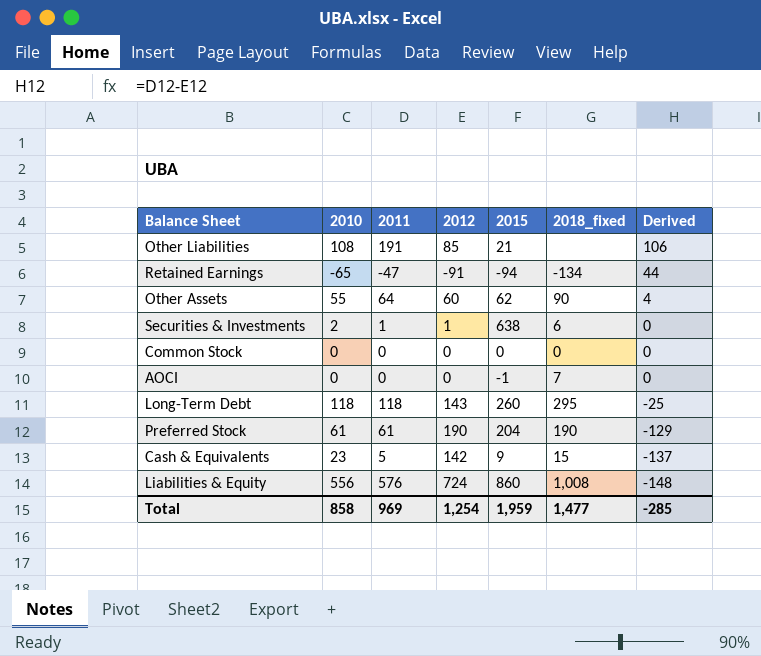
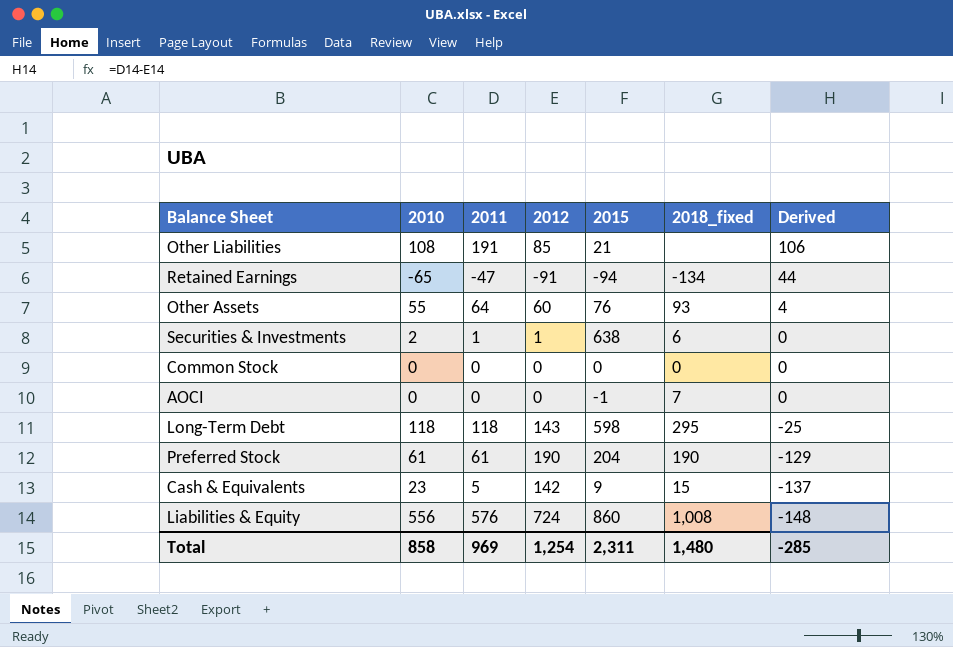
Other Assets | 2015: 62 -> 76
Other Assets | 2018_fixed: 90 -> 93
Long-Term Debt | 2015: 260 -> 598
Total | 2015: 1,959 -> 2,311
Total | 2018_fixed: 1,477 -> 1,480

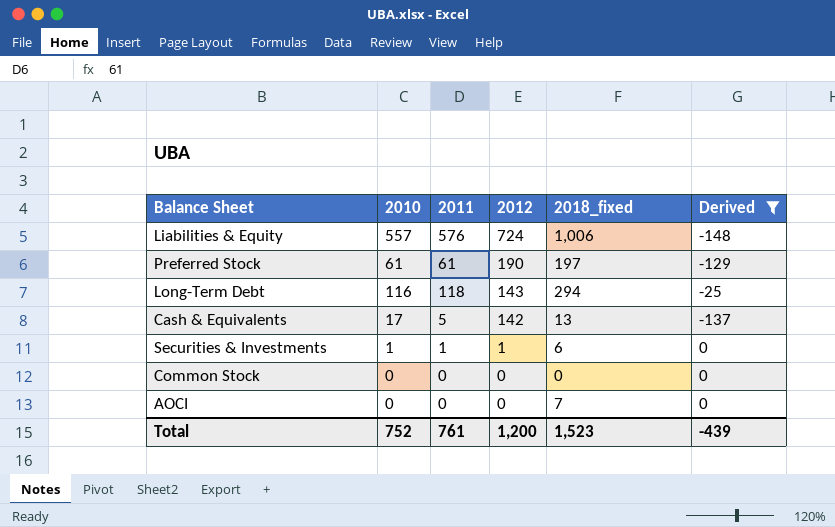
filter: none -> Derived <= 0
row order: Derived descending -> 2012 descending
column 2015 | position: 5 -> none
Liabilities & Equity | 2010: 556 -> 557
Liabilities & Equity | 2018_fixed: 1,008 -> 1,006
Preferred Stock | 2018_fixed: 190 -> 197
Long-Term Debt | 2010: 118 -> 116
Long-Term Debt | 2018_fixed: 295 -> 294
Cash & Equivalents | 2010: 23 -> 17
Cash & Equivalents | 2018_fixed: 15 -> 13
Securities & Investments | 2010: 2 -> 1
Total | 2010: 858 -> 752
Total | 2011: 969 -> 761
Total | 2012: 1,254 -> 1,200
Total | 2018_fixed: 1,480 -> 1,523
Total | Derived: -285 -> -439

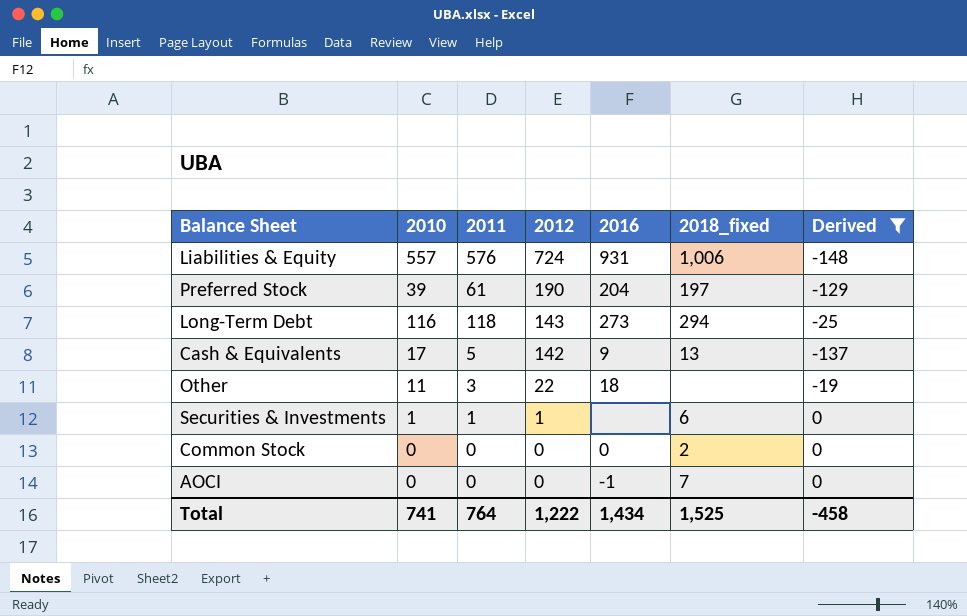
column 2016 | position: none -> 5
Preferred Stock | 2010: 61 -> 39
row Other: none -> 11 | 3 | 22 | 18 | none | -19
Common Stock | 2018_fixed: 0 -> 2
Total | 2010: 752 -> 741
Total | 2011: 761 -> 764
Total | 2012: 1,200 -> 1,222
Total | 2018_fixed: 1,523 -> 1,525
Total | Derived: -439 -> -458

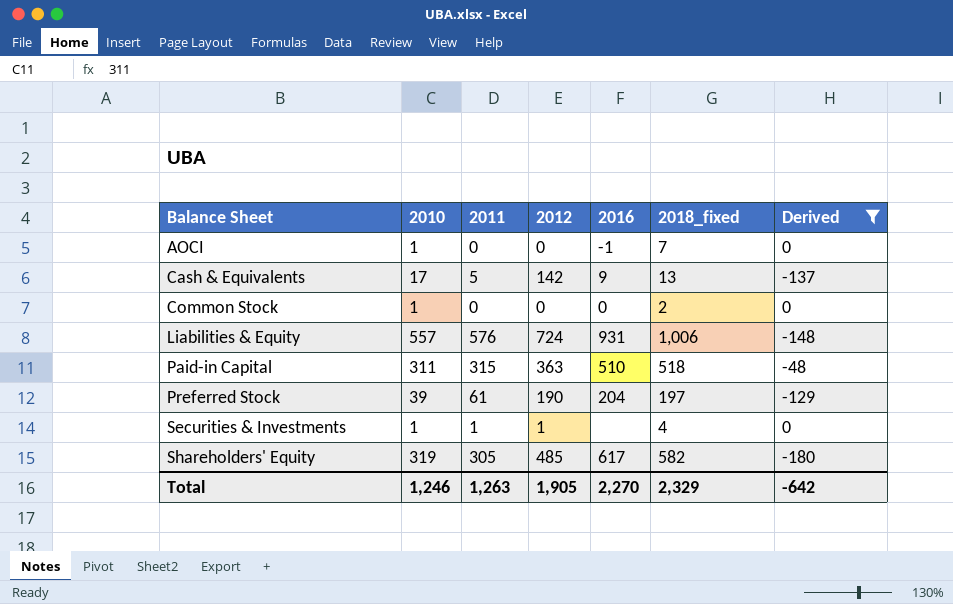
row order: 2012 descending -> Balance Sheet ascending
row Long-Term Debt: 116 | 118 | 143 | 273 | 294 | -25 -> none
row Other: 11 | 3 | 22 | 18 | none | -19 -> none
AOCI | 2010: 0 -> 1
Common Stock | 2010: 0 -> 1
row Paid-in Capital: none -> 311 | 315 | 363 | 510 | 518 | -48
Securities & Investments | 2018_fixed: 6 -> 4
row Shareholders' Equity: none -> 319 | 305 | 485 | 617 | 582 | -180
Total | 2010: 741 -> 1,246
Total | 2011: 764 -> 1,263
Total | 2012: 1,222 -> 1,905
Total | 2016: 1,434 -> 2,270
Total | 2018_fixed: 1,525 -> 2,329
Total | Derived: -458 -> -642

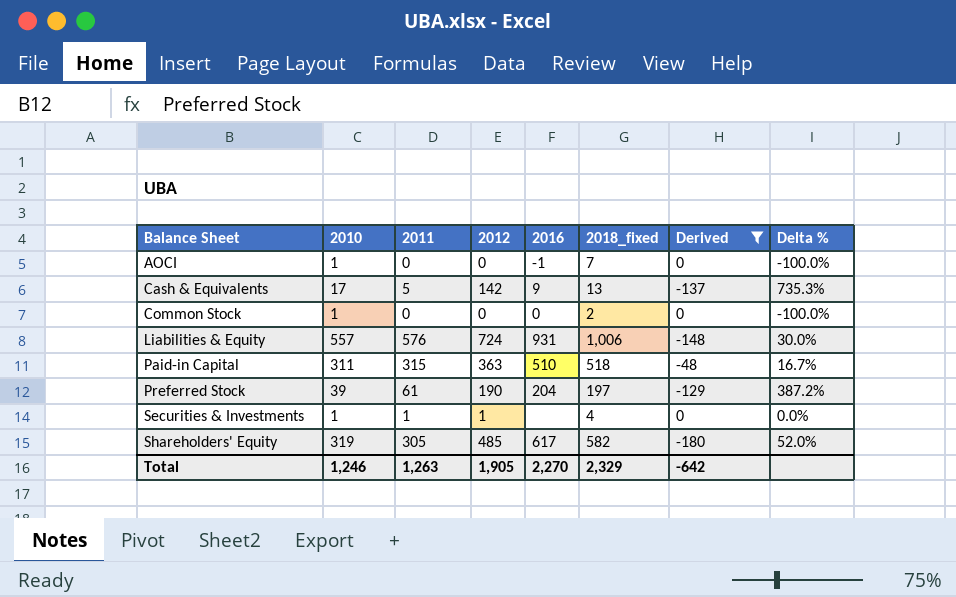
column Delta % | formula: none -> ([2012] - [2010]) / [2010]

